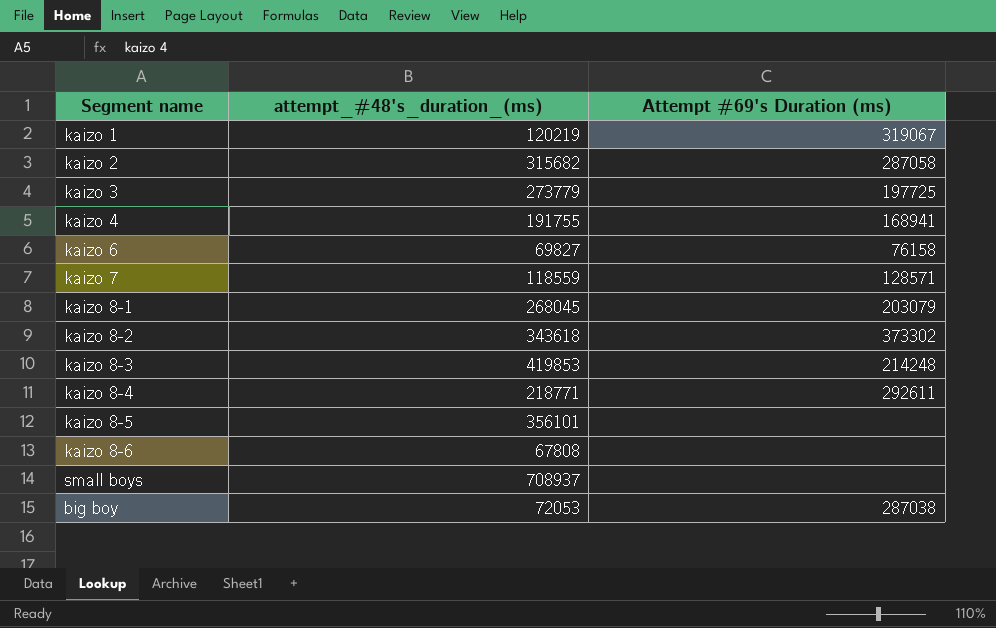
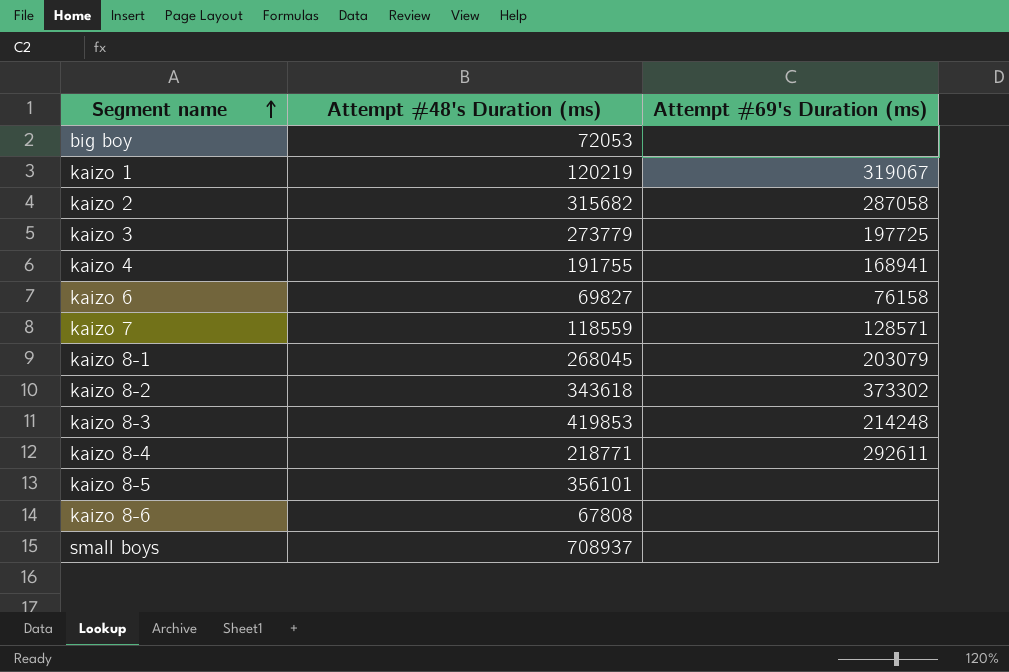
row order: none -> Segment name ascending
column name: attempt_#48's_duration_(ms) -> Attempt #48's Duration (ms)
big boy | Attempt #69's Duration (ms): 287038 -> none

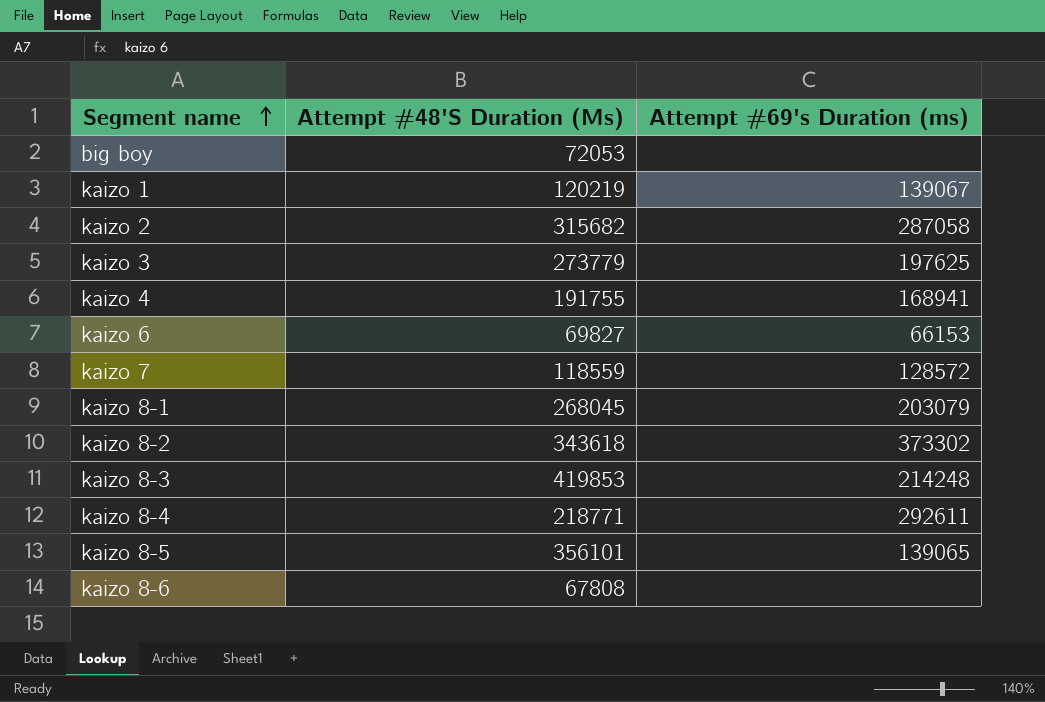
column name: Attempt #48's Duration (ms) -> Attempt #48'S Duration (Ms)
row small boys: 708937 | none -> none
kaizo 1 | Attempt #69's Duration (ms): 319067 -> 139067
kaizo 3 | Attempt #69's Duration (ms): 197725 -> 197625
kaizo 6 | Attempt #69's Duration (ms): 76158 -> 66153
kaizo 7 | Attempt #69's Duration (ms): 128571 -> 128572
kaizo 8-5 | Attempt #69's Duration (ms): none -> 139065

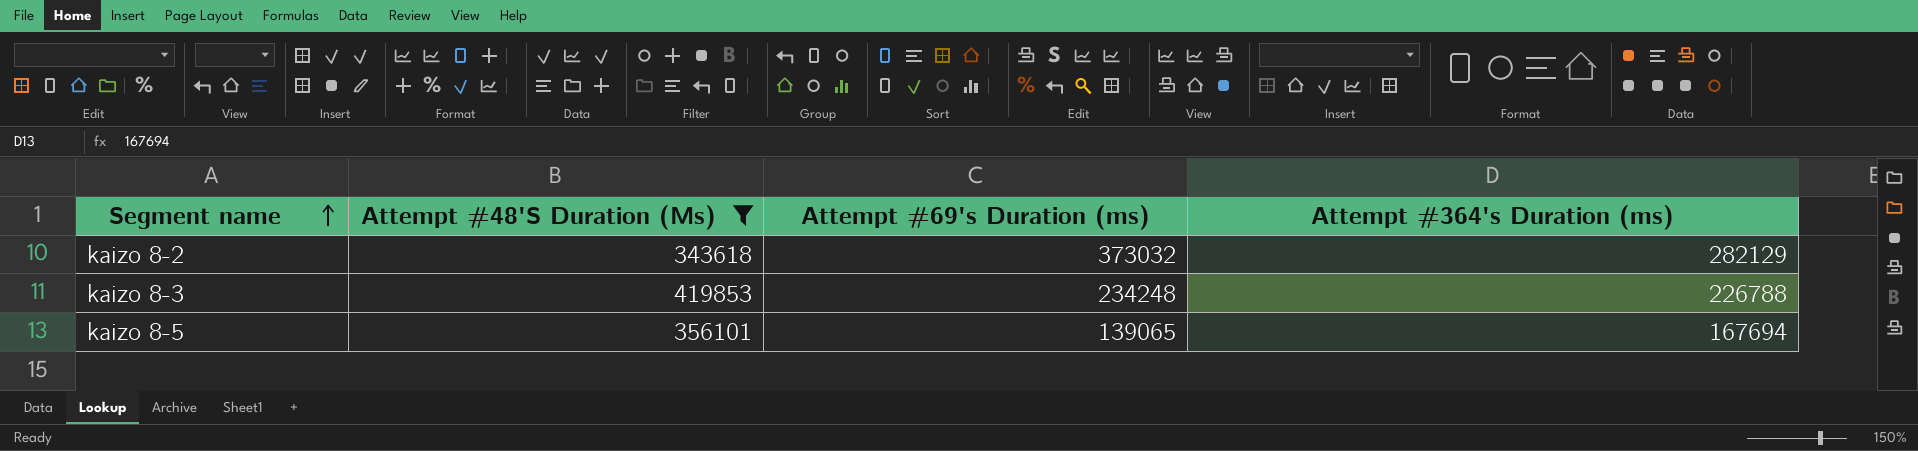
filter: none -> Attempt #48'S Duration (Ms) >= 343618
column Attempt #364's Duration (ms) | position: none -> 4
kaizo 8-2 | Attempt #69's Duration (ms): 373302 -> 373032
kaizo 8-3 | Attempt #69's Duration (ms): 214248 -> 234248

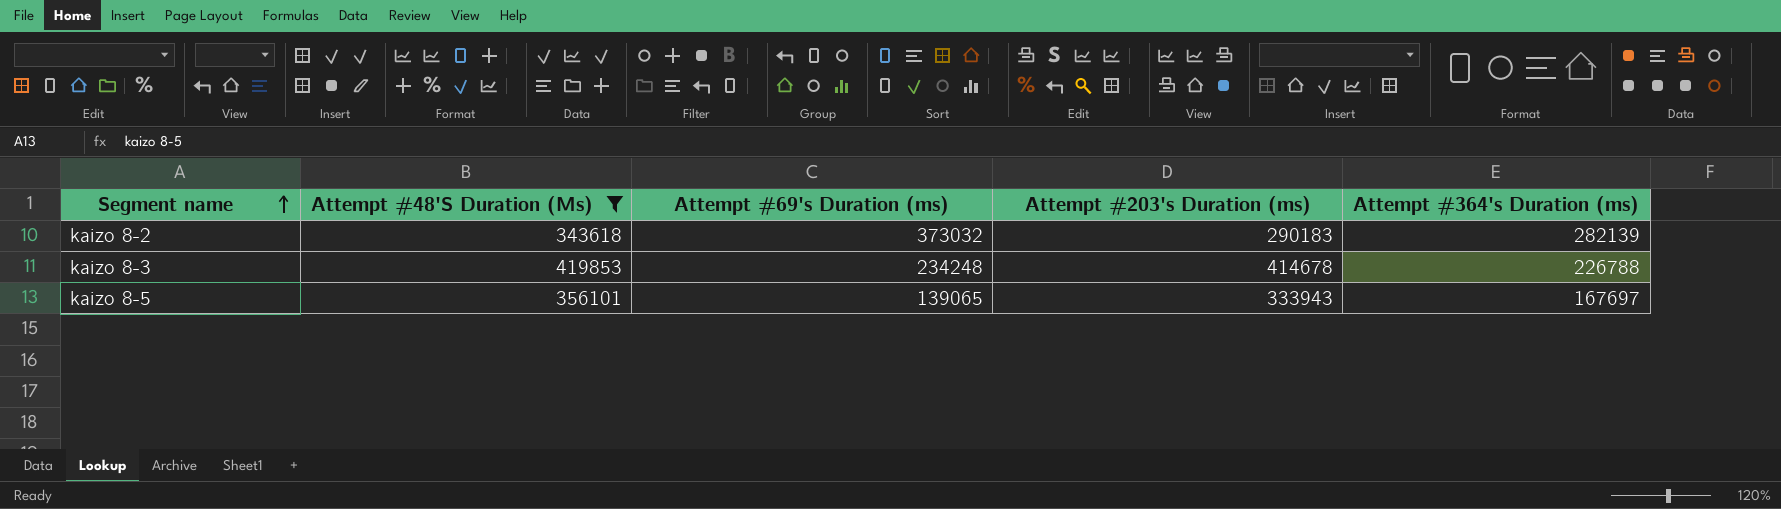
column Attempt #203's Duration (ms) | position: none -> 4
kaizo 8-2 | Attempt #364's Duration (ms): 282129 -> 282139
kaizo 8-5 | Attempt #364's Duration (ms): 167694 -> 167697

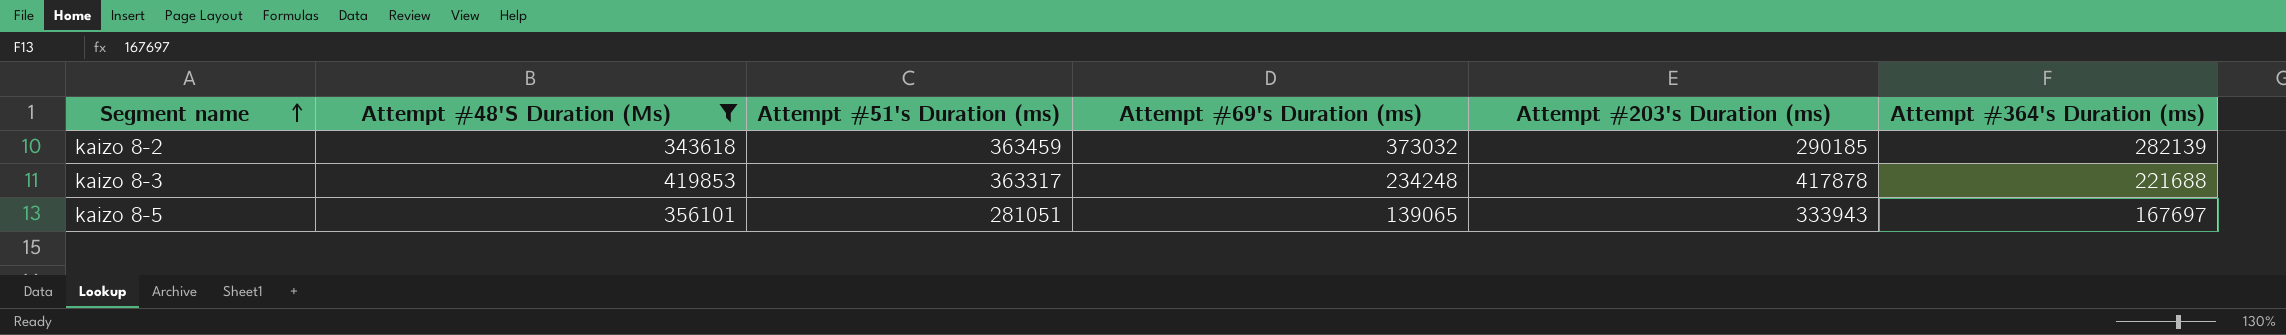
column Attempt #51's Duration (ms) | position: none -> 3
kaizo 8-2 | Attempt #203's Duration (ms): 290183 -> 290185
kaizo 8-3 | Attempt #203's Duration (ms): 414678 -> 417878
kaizo 8-3 | Attempt #364's Duration (ms): 226788 -> 221688

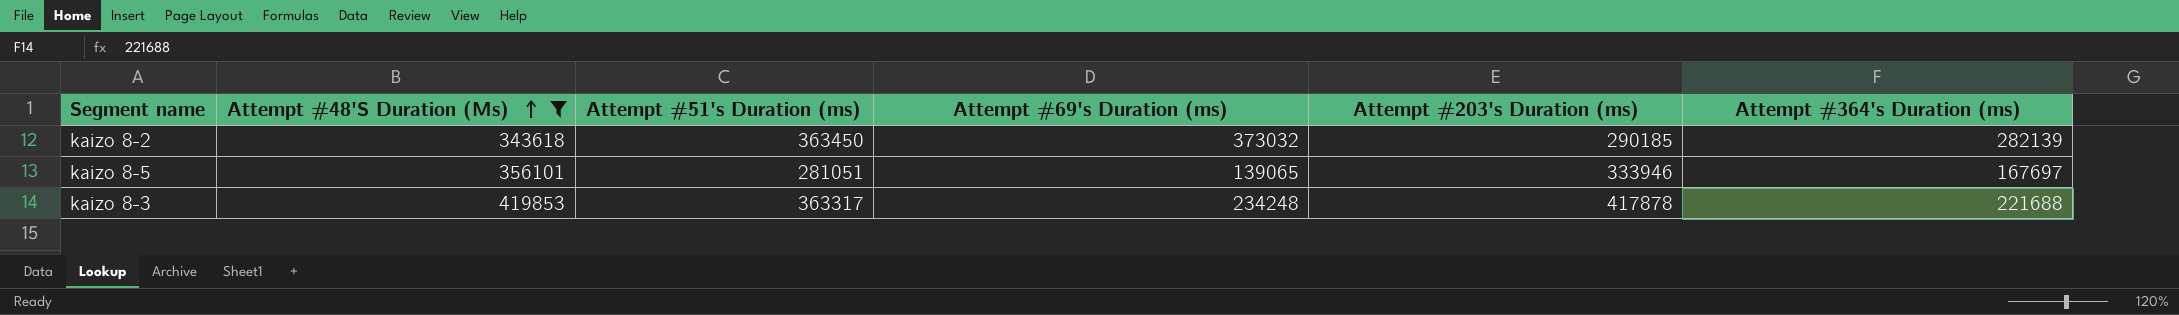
row order: Segment name ascending -> Attempt #48'S Duration (Ms) ascending
kaizo 8-2 | Attempt #51's Duration (ms): 363459 -> 363450
kaizo 8-5 | Attempt #203's Duration (ms): 333943 -> 333946

